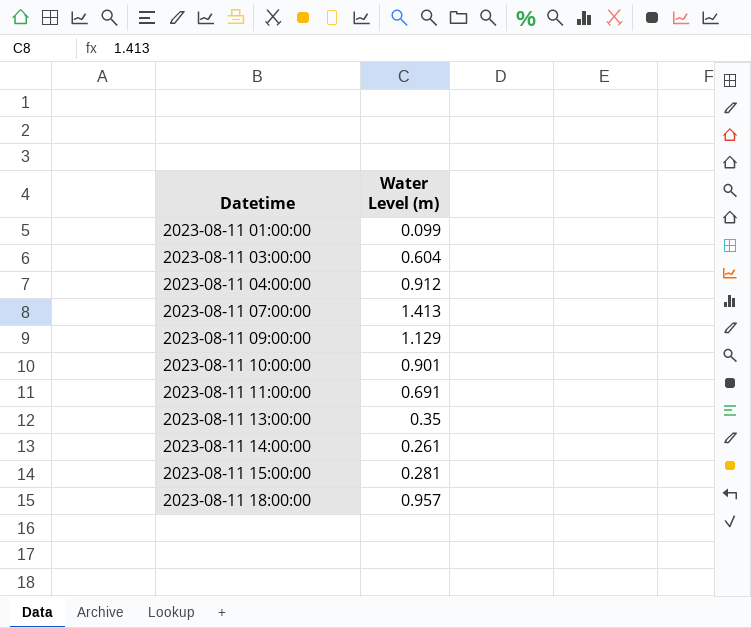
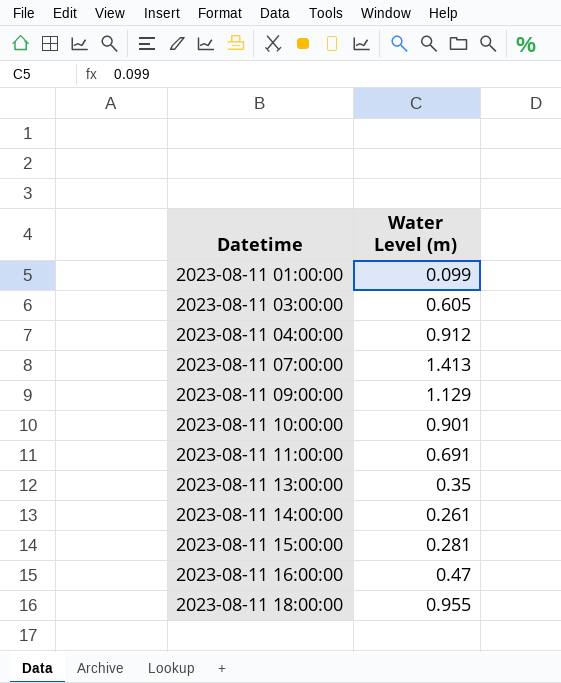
2023-08-11 03:00:00 | Water Level (m): 0.604 -> 0.605
row 2023-08-11 16:00:00: none -> 0.47
2023-08-11 18:00:00 | Water Level (m): 0.957 -> 0.955

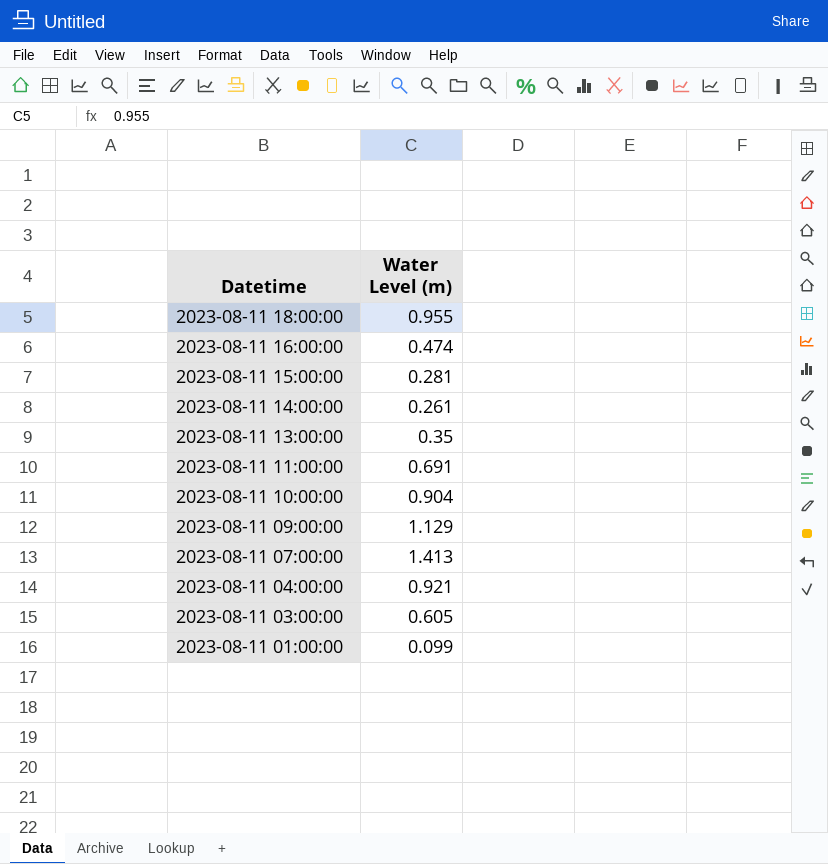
row order: Datetime ascending -> Datetime descending
2023-08-11 16:00:00 | Water Level (m): 0.47 -> 0.474
2023-08-11 10:00:00 | Water Level (m): 0.901 -> 0.904
2023-08-11 04:00:00 | Water Level (m): 0.912 -> 0.921

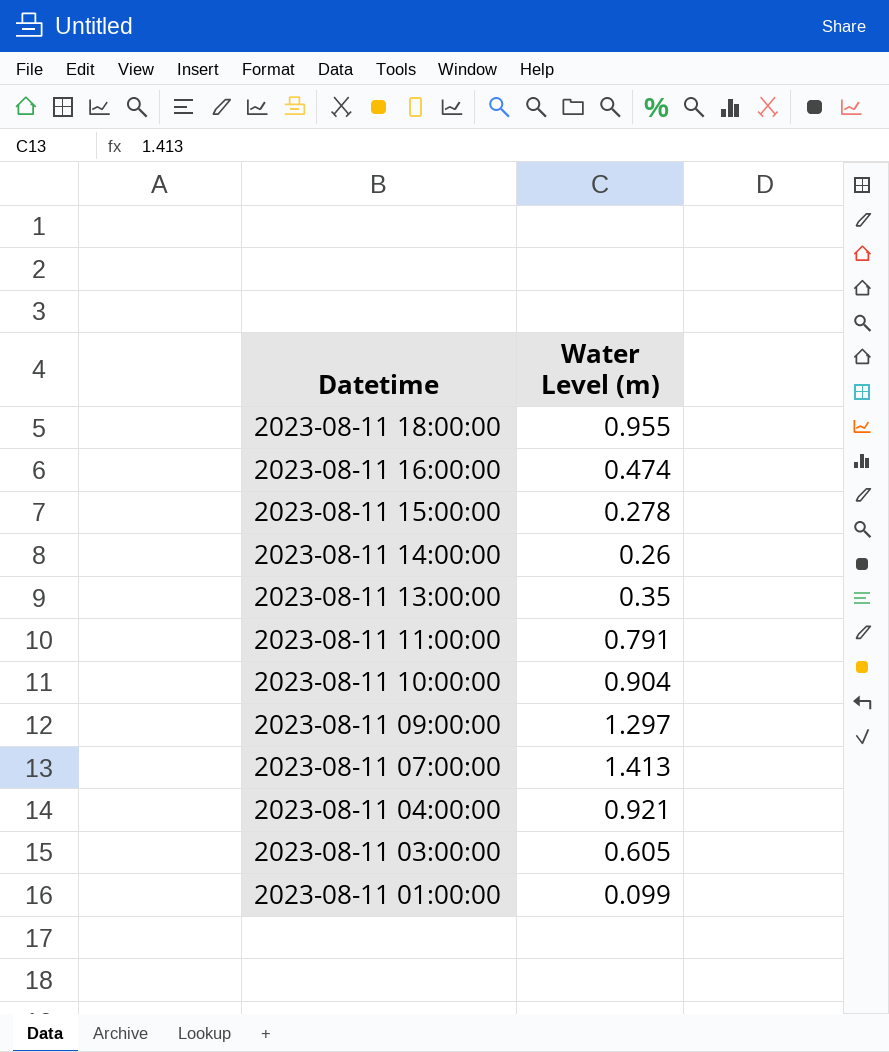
2023-08-11 15:00:00 | Water Level (m): 0.281 -> 0.278
2023-08-11 14:00:00 | Water Level (m): 0.261 -> 0.26
2023-08-11 11:00:00 | Water Level (m): 0.691 -> 0.791
2023-08-11 09:00:00 | Water Level (m): 1.129 -> 1.297

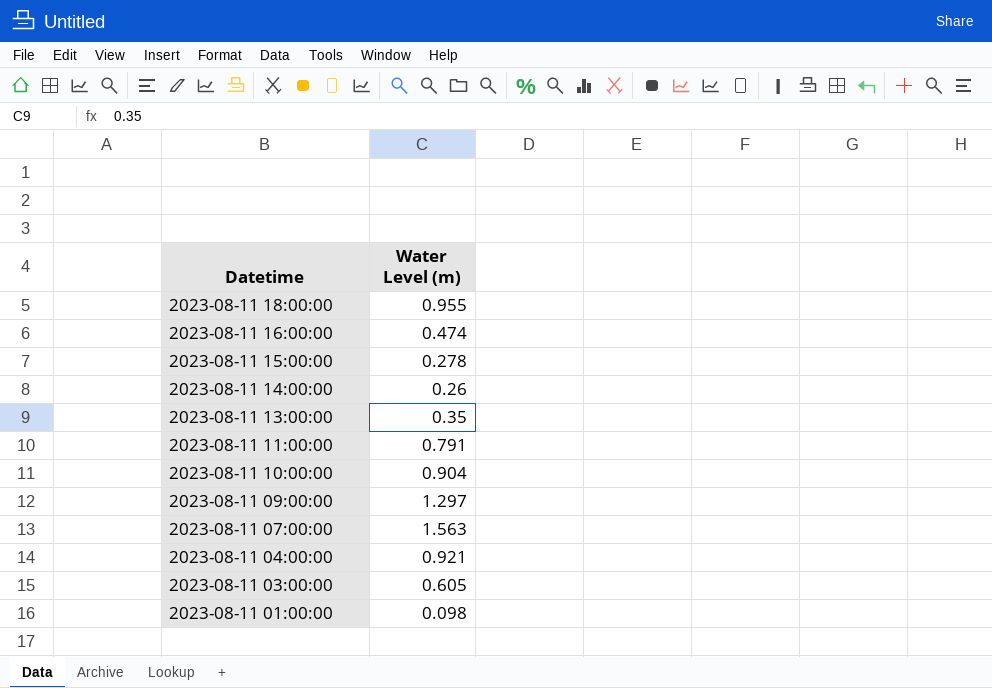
2023-08-11 07:00:00 | Water Level (m): 1.413 -> 1.563
2023-08-11 01:00:00 | Water Level (m): 0.099 -> 0.098

